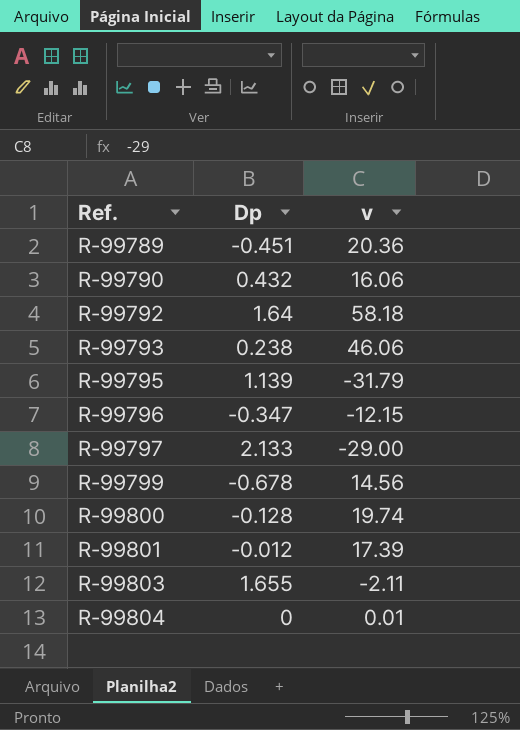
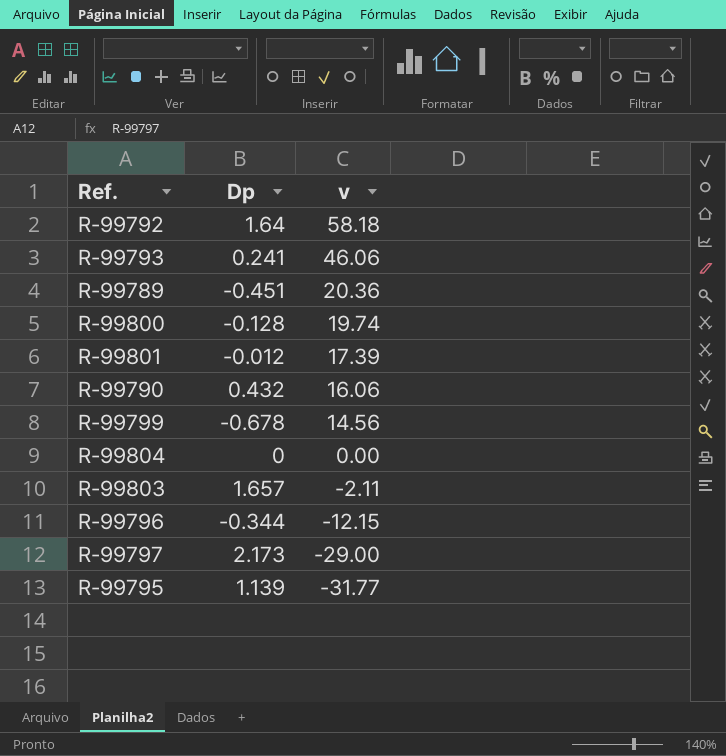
row order: Ref. ascending -> v descending
R-99793 | Dp: 0.238 -> 0.241
R-99804 | v: 0.01 -> 0.00
R-99803 | Dp: 1.655 -> 1.657
R-99796 | Dp: -0.347 -> -0.344
R-99797 | Dp: 2.133 -> 2.173
R-99795 | v: -31.79 -> -31.77

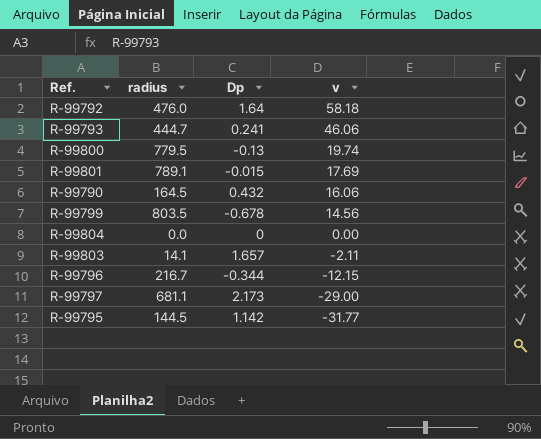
column radius | position: none -> 2
row R-99789: -0.451 | 20.36 -> none
R-99800 | Dp: -0.128 -> -0.13
R-99801 | Dp: -0.012 -> -0.015
R-99801 | v: 17.39 -> 17.69
R-99795 | Dp: 1.139 -> 1.142

